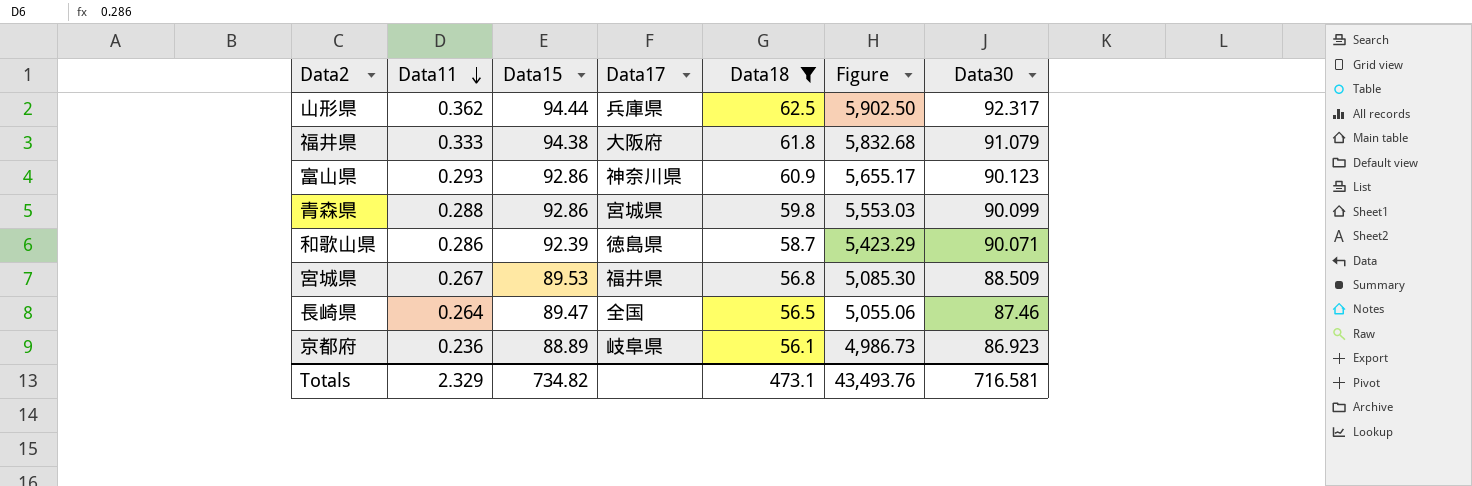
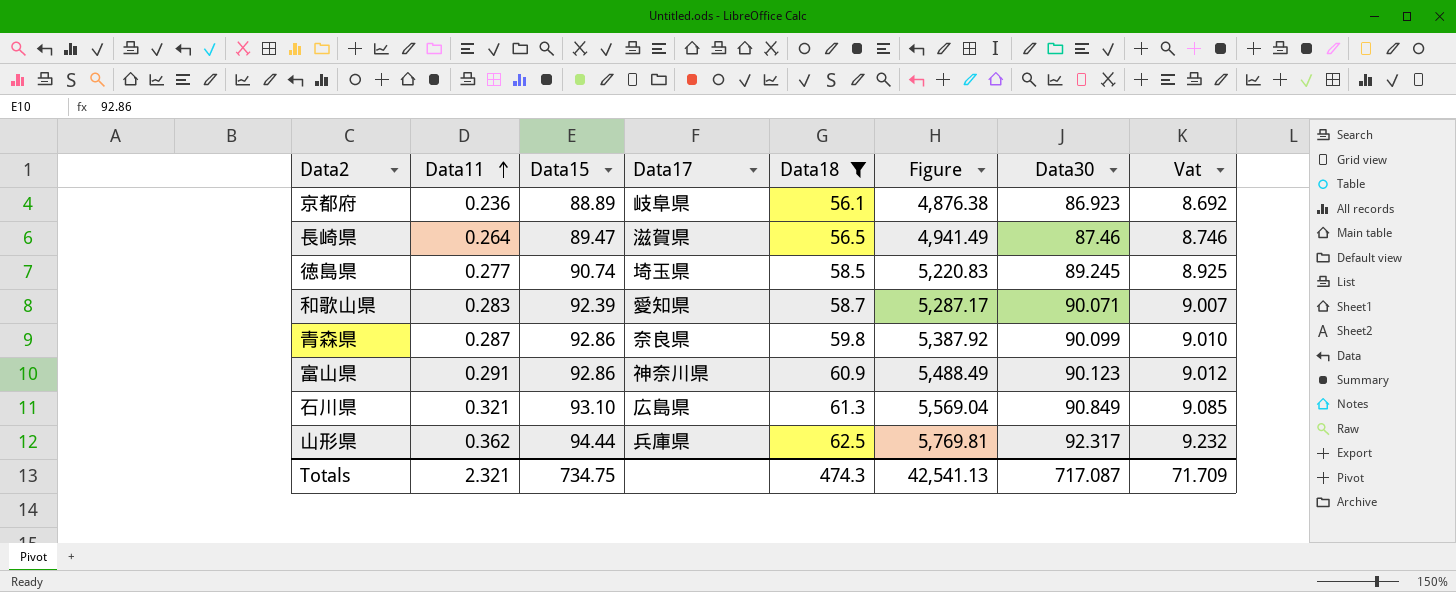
row order: Data11 descending -> Data11 ascending
column Figure | formula: [Data15] * [Data18] -> [Data18] * [Data30]
column Vat | formula: none -> [Data30] * 0.1
row 福井県: 0.333 | 94.38 | 大阪府 | 61.8 | 5,832.68 | 91.079 -> none
row 宮城県: 0.267 | 89.53 | 福井県 | 56.8 | 5,085.30 | 88.509 -> none
長崎県 | Data17: 全国 -> 滋賀県
row 徳島県: none -> 0.277 | 90.74 | 埼玉県 | 58.5 | 5,220.83 | 89.245 | 8.925
和歌山県 | Data11: 0.286 -> 0.283
和歌山県 | Data17: 徳島県 -> 愛知県
青森県 | Data11: 0.288 -> 0.287
青森県 | Data17: 宮城県 -> 奈良県
富山県 | Data11: 0.293 -> 0.291
row 石川県: none -> 0.321 | 93.10 | 広島県 | 61.3 | 5,569.04 | 90.849 | 9.085
Totals | Data11: 2.329 -> 2.321
Totals | Data15: 734.82 -> 734.75
Totals | Data18: 473.1 -> 474.3
Totals | Figure: 43,493.76 -> 42,541.13
Totals | Data30: 716.581 -> 717.087

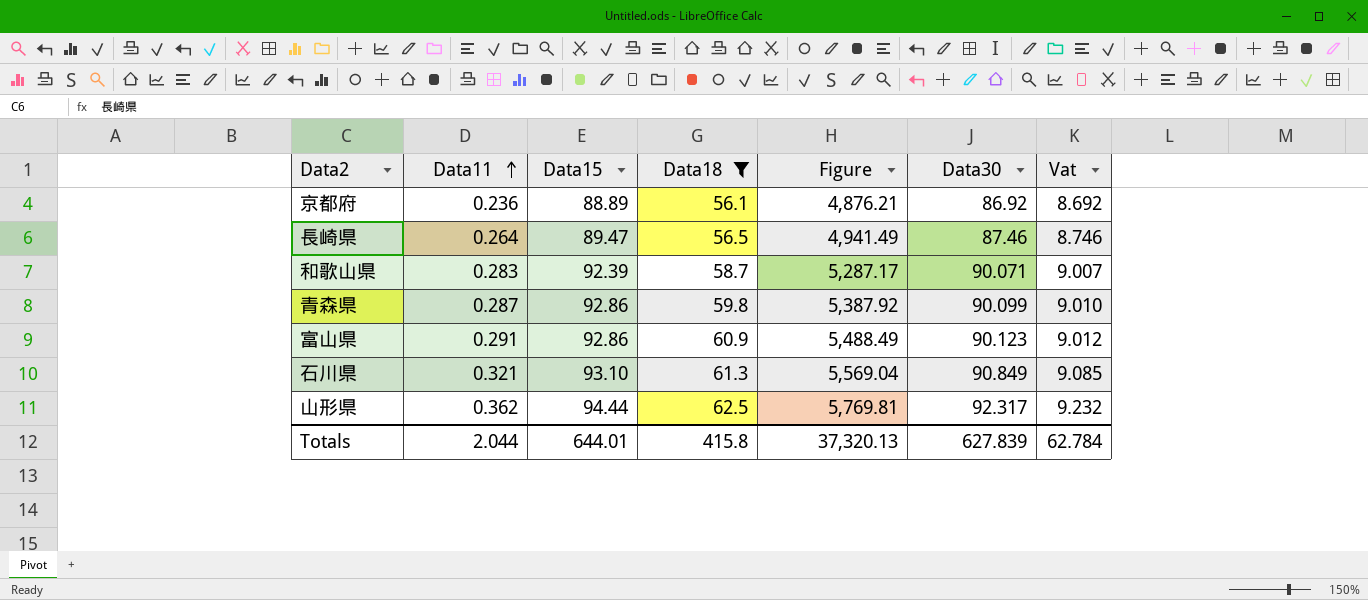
column Data17 | position: 4 -> none
row 徳島県: 0.277 | 90.74 | 埼玉県 | 58.5 | 5,220.83 | 89.245 | 8.925 -> none
京都府 | Figure: 4,876.38 -> 4,876.21
京都府 | Data30: 86.923 -> 86.92
Totals | Data11: 2.321 -> 2.044
Totals | Data15: 734.75 -> 644.01
Totals | Data18: 474.3 -> 415.8
Totals | Figure: 42,541.13 -> 37,320.13
Totals | Data30: 717.087 -> 627.839
Totals | Vat: 71.709 -> 62.784

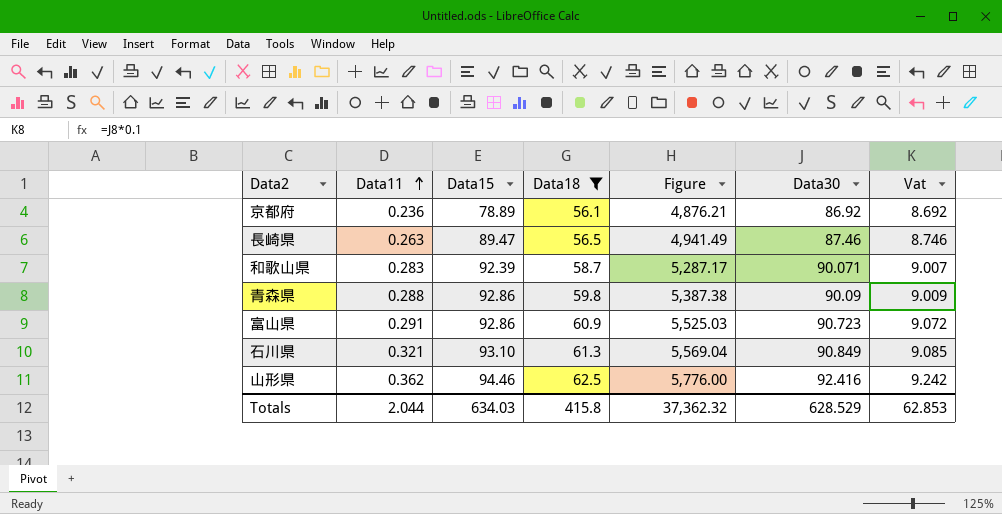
京都府 | Data15: 88.89 -> 78.89
長崎県 | Data11: 0.264 -> 0.263
青森県 | Data11: 0.287 -> 0.288
青森県 | Figure: 5,387.92 -> 5,387.38
青森県 | Data30: 90.099 -> 90.09
青森県 | Vat: 9.010 -> 9.009
富山県 | Figure: 5,488.49 -> 5,525.03
富山県 | Data30: 90.123 -> 90.723
富山県 | Vat: 9.012 -> 9.072
山形県 | Data15: 94.44 -> 94.46
山形県 | Figure: 5,769.81 -> 5,776.00
山形県 | Data30: 92.317 -> 92.416
山形県 | Vat: 9.232 -> 9.242
Totals | Data15: 644.01 -> 634.03
Totals | Figure: 37,320.13 -> 37,362.32
Totals | Data30: 627.839 -> 628.529
Totals | Vat: 62.784 -> 62.853

